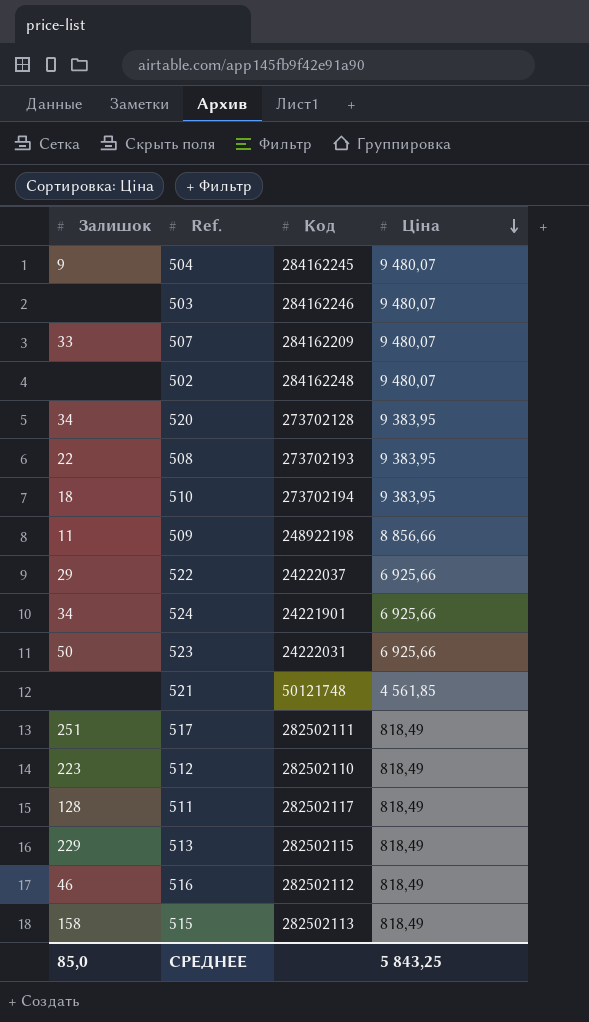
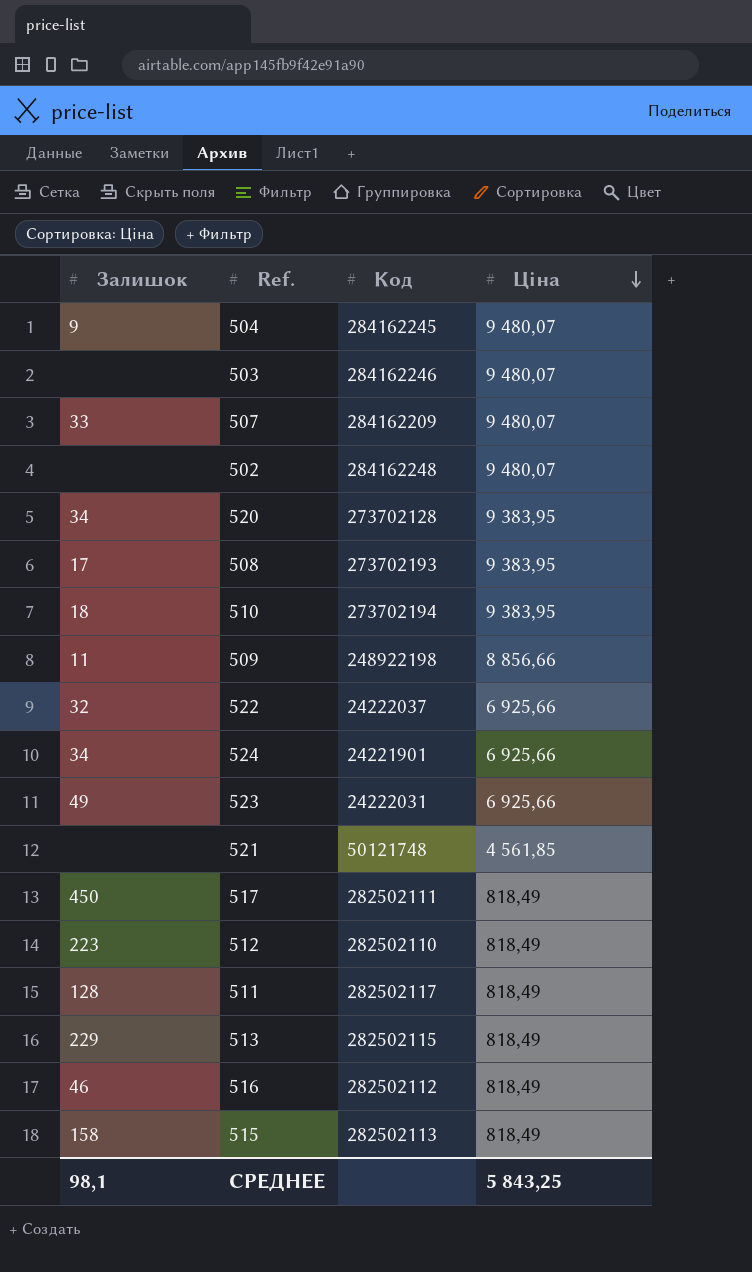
508 | Залишок: 22 -> 17
522 | Залишок: 29 -> 32
523 | Залишок: 50 -> 49
517 | Залишок: 251 -> 450
СРЕДНЕЕ | Залишок: 85,0 -> 98,1

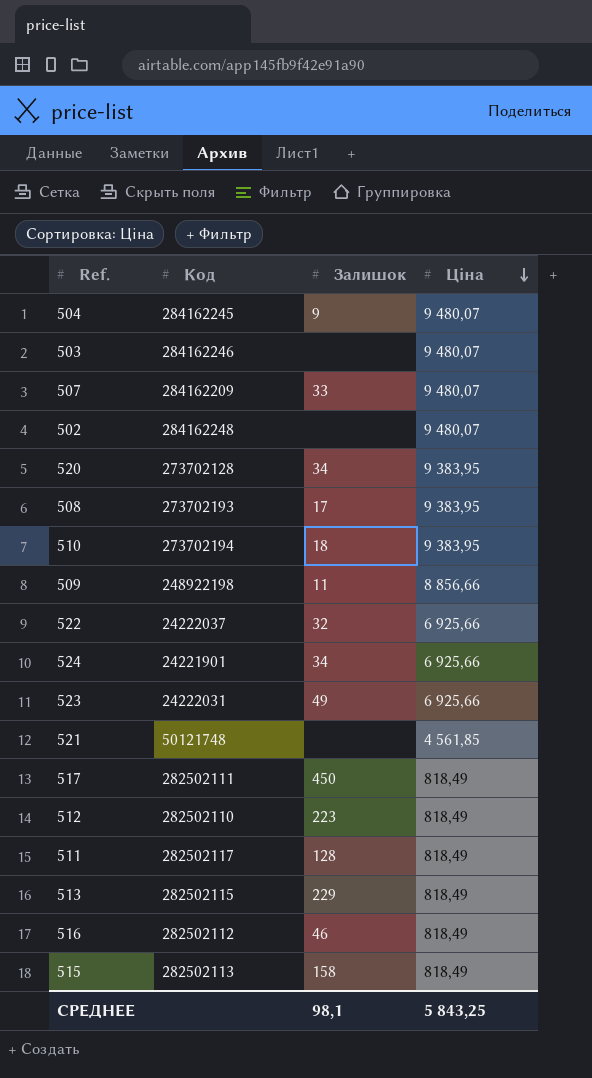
column Залишок | position: 1 -> 3

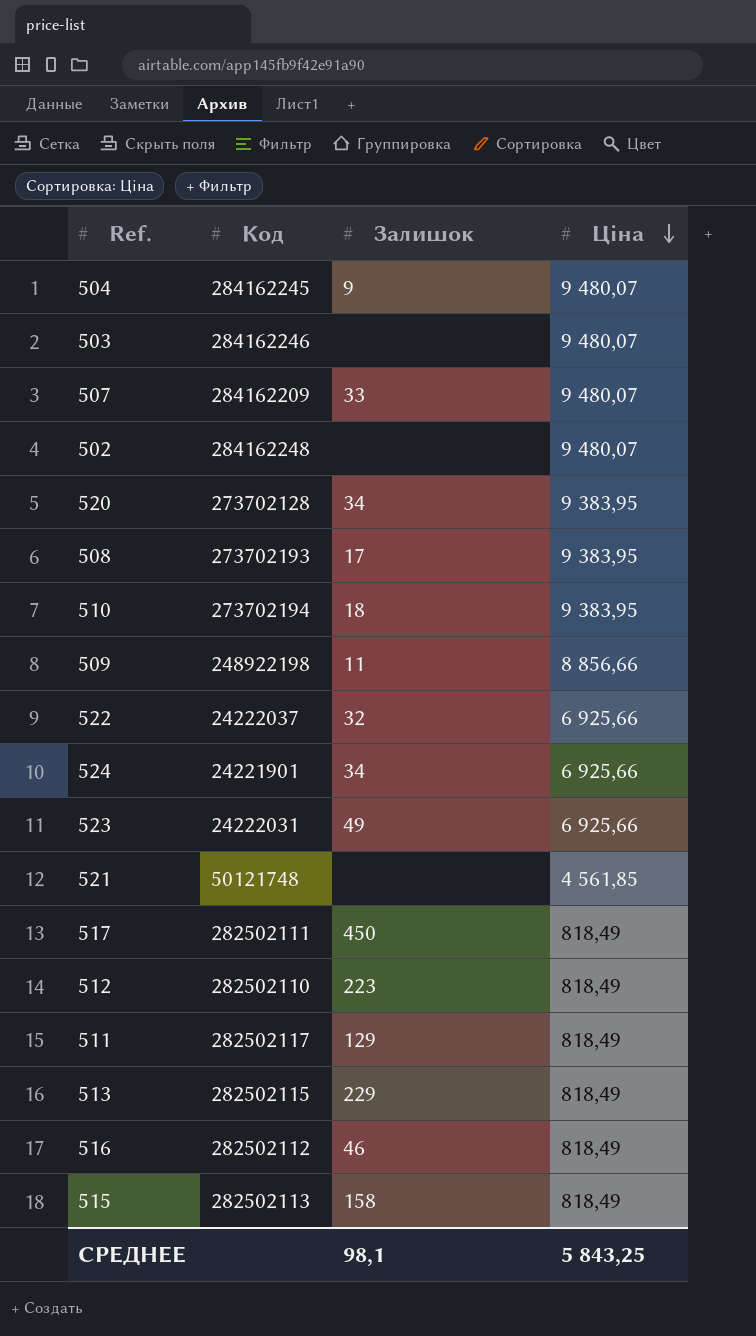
511 | Залишок: 128 -> 129

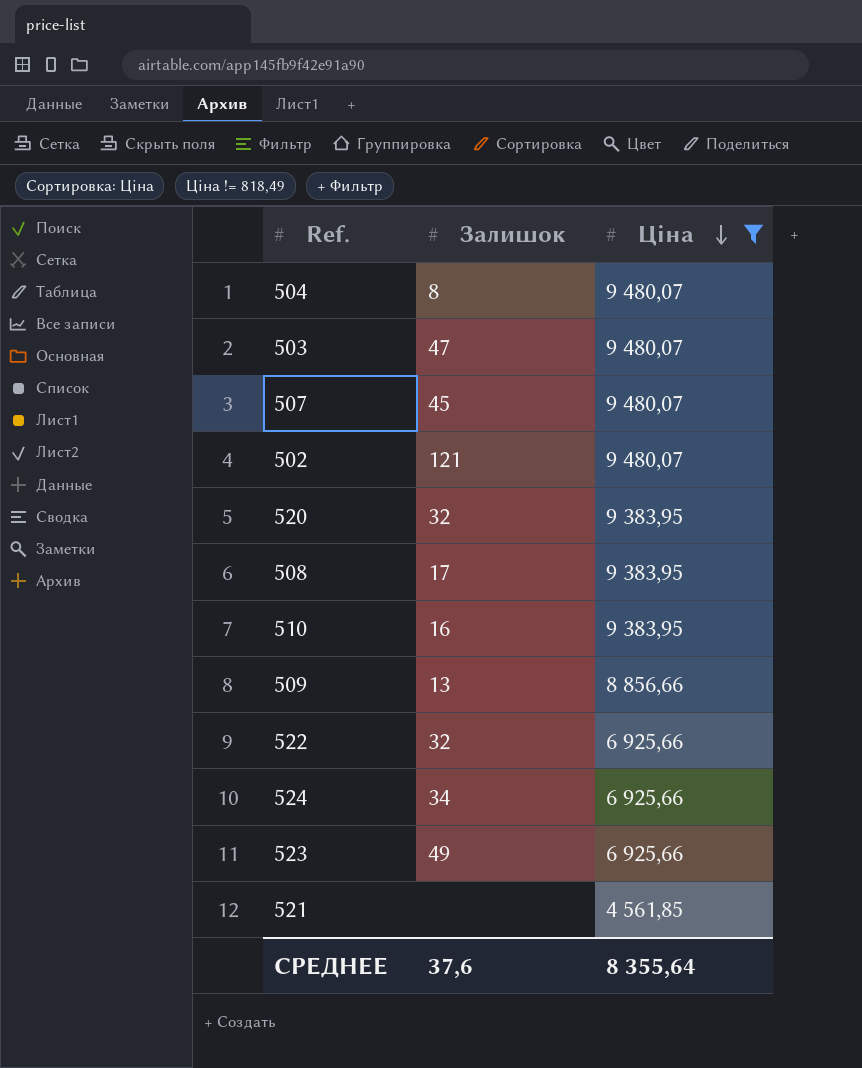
filter: none -> Ціна != 818,49
column Код | position: 2 -> none
504 | Залишок: 9 -> 8
503 | Залишок: none -> 47
507 | Залишок: 33 -> 45
502 | Залишок: none -> 121
520 | Залишок: 34 -> 32
510 | Залишок: 18 -> 16
509 | Залишок: 11 -> 13
СРЕДНЕЕ | Залишок: 98,1 -> 37,6
СРЕДНЕЕ | Ціна: 5 843,25 -> 8 355,64

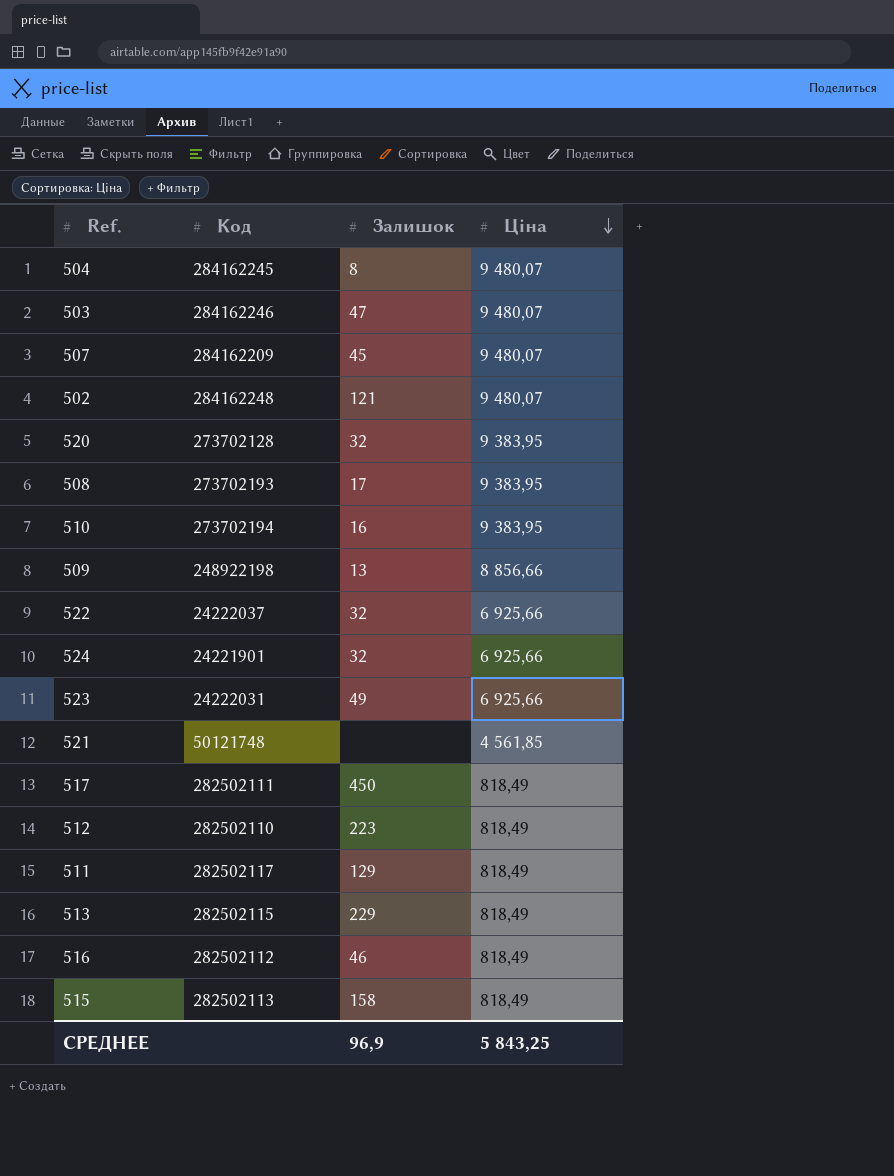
filter: Ціна != 818,49 -> none
column Код | position: none -> 2
524 | Залишок: 34 -> 32
СРЕДНЕЕ | Залишок: 37,6 -> 96,9
СРЕДНЕЕ | Ціна: 8 355,64 -> 5 843,25

